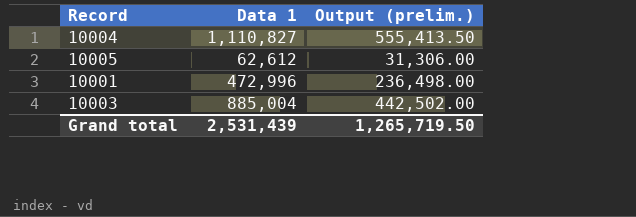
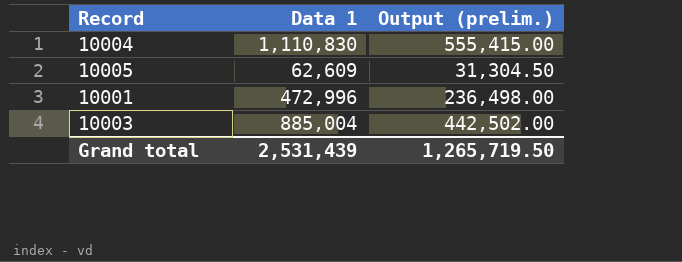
10004 | Data 1: 1,110,827 -> 1,110,830
10004 | Output (prelim.): 555,413.50 -> 555,415.00
10005 | Data 1: 62,612 -> 62,609
10005 | Output (prelim.): 31,306.00 -> 31,304.50

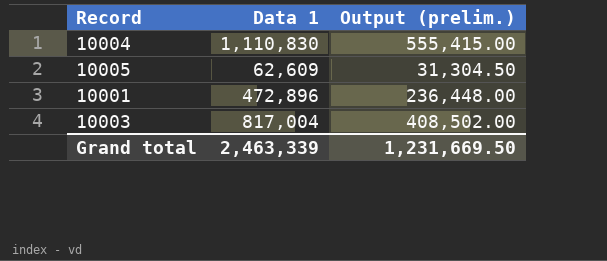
10001 | Data 1: 472,996 -> 472,896
10001 | Output (prelim.): 236,498.00 -> 236,448.00
10003 | Data 1: 885,004 -> 817,004
10003 | Output (prelim.): 442,502.00 -> 408,502.00
Grand total | Data 1: 2,531,439 -> 2,463,339
Grand total | Output (prelim.): 1,265,719.50 -> 1,231,669.50

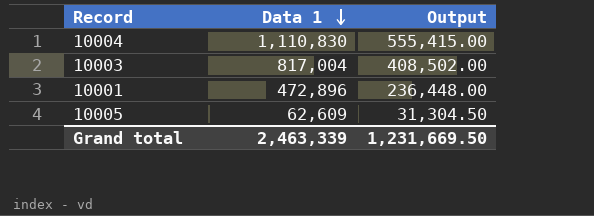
row order: none -> Data 1 descending
column name: Output (prelim.) -> Output

